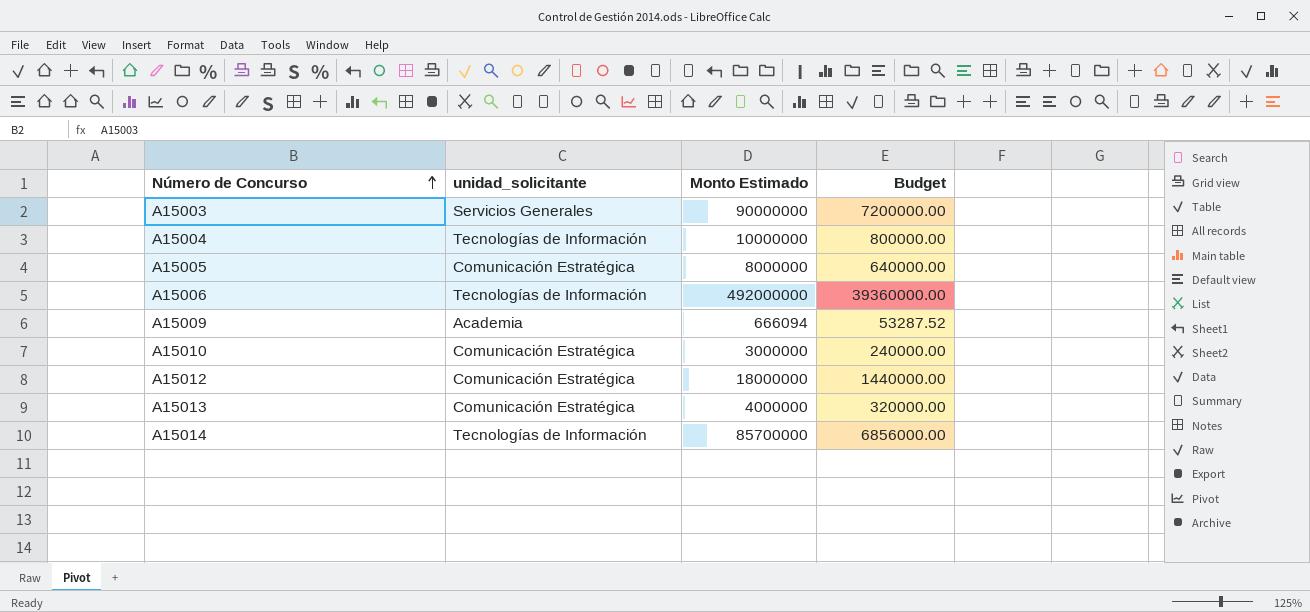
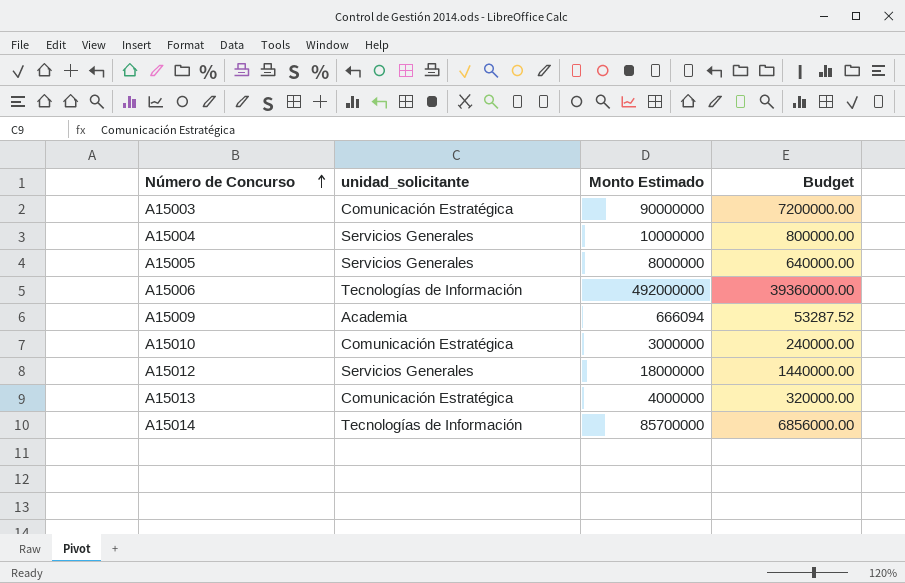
A15003 | unidad_solicitante: Servicios Generales -> Comunicación Estratégica
A15004 | unidad_solicitante: Tecnologías de Información -> Servicios Generales
A15005 | unidad_solicitante: Comunicación Estratégica -> Servicios Generales
A15012 | unidad_solicitante: Comunicación Estratégica -> Servicios Generales

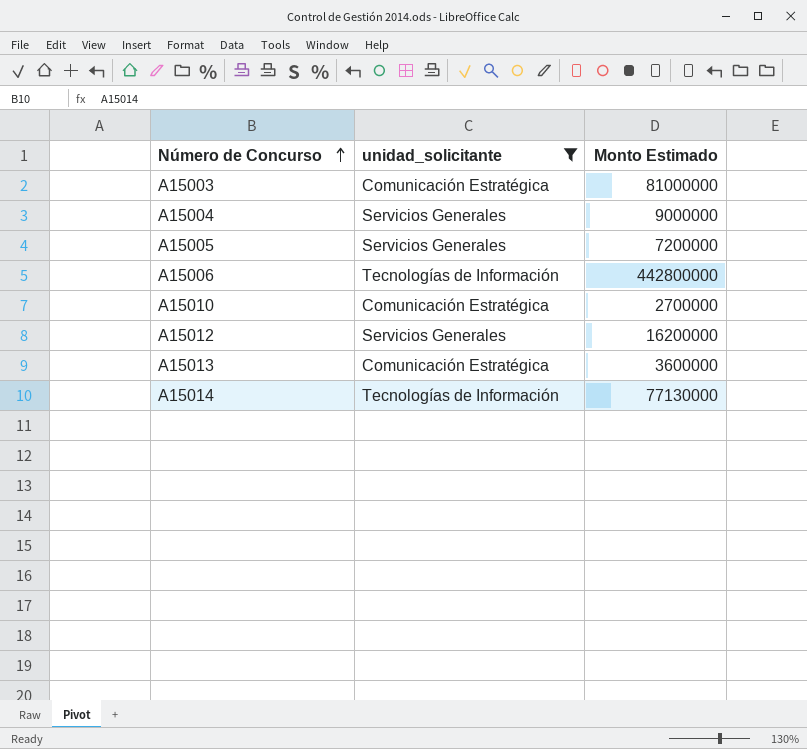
filter: none -> unidad_solicitante != Academia
column Budget | formula: [Monto Estimado] * 0.08 -> none
A15003 | Monto Estimado: 90000000 -> 81000000
A15004 | Monto Estimado: 10000000 -> 9000000
A15005 | Monto Estimado: 8000000 -> 7200000
A15006 | Monto Estimado: 492000000 -> 442800000
A15010 | Monto Estimado: 3000000 -> 2700000
A15012 | Monto Estimado: 18000000 -> 16200000
A15013 | Monto Estimado: 4000000 -> 3600000
A15014 | Monto Estimado: 85700000 -> 77130000

